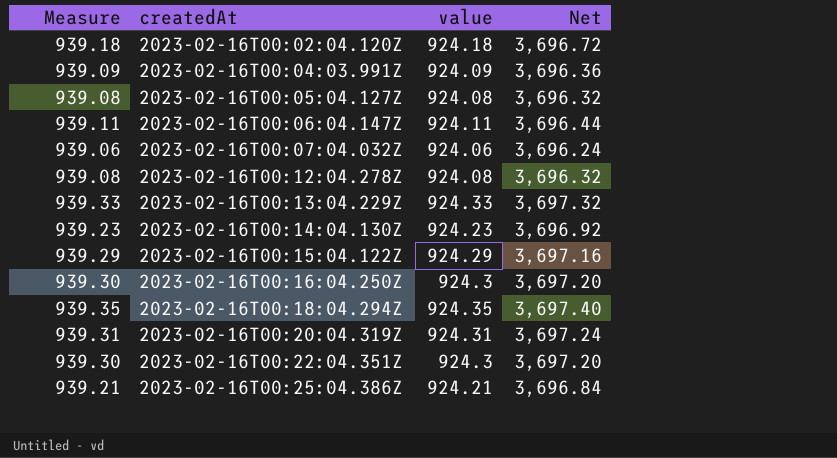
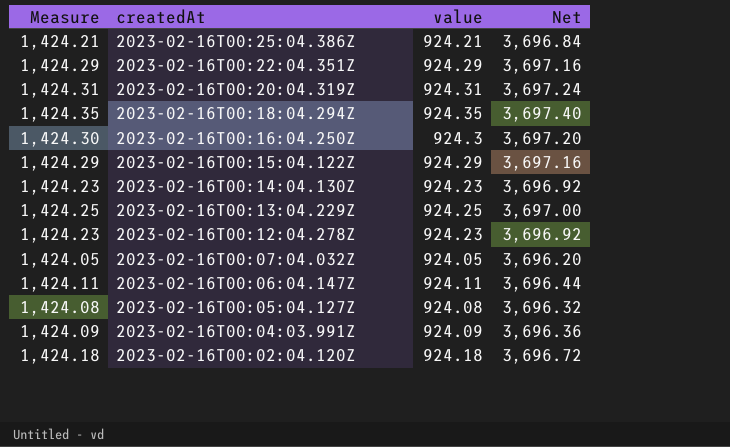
row order: createdAt ascending -> createdAt descending
column Measure | formula: [value] + 15 -> [value] + 500
2023-02-16T00:22:04.351Z | value: 924.3 -> 924.29
2023-02-16T00:22:04.351Z | Net: 3,697.20 -> 3,697.16
2023-02-16T00:13:04.229Z | value: 924.33 -> 924.25
2023-02-16T00:13:04.229Z | Net: 3,697.32 -> 3,697.00
2023-02-16T00:12:04.278Z | value: 924.08 -> 924.23
2023-02-16T00:12:04.278Z | Net: 3,696.32 -> 3,696.92
2023-02-16T00:07:04.032Z | value: 924.06 -> 924.05
2023-02-16T00:07:04.032Z | Net: 3,696.24 -> 3,696.20

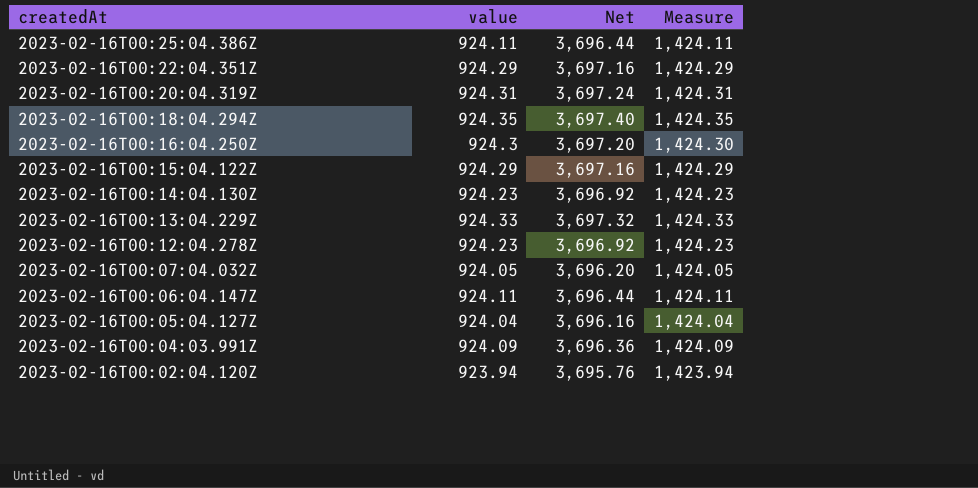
column Measure | position: 1 -> 4
2023-02-16T00:25:04.386Z | value: 924.21 -> 924.11
2023-02-16T00:25:04.386Z | Net: 3,696.84 -> 3,696.44
2023-02-16T00:25:04.386Z | Measure: 1,424.21 -> 1,424.11
2023-02-16T00:13:04.229Z | value: 924.25 -> 924.33
2023-02-16T00:13:04.229Z | Net: 3,697.00 -> 3,697.32
2023-02-16T00:13:04.229Z | Measure: 1,424.25 -> 1,424.33
2023-02-16T00:05:04.127Z | value: 924.08 -> 924.04
2023-02-16T00:05:04.127Z | Net: 3,696.32 -> 3,696.16
2023-02-16T00:05:04.127Z | Measure: 1,424.08 -> 1,424.04
2023-02-16T00:02:04.120Z | value: 924.18 -> 923.94
2023-02-16T00:02:04.120Z | Net: 3,696.72 -> 3,695.76
2023-02-16T00:02:04.120Z | Measure: 1,424.18 -> 1,423.94

